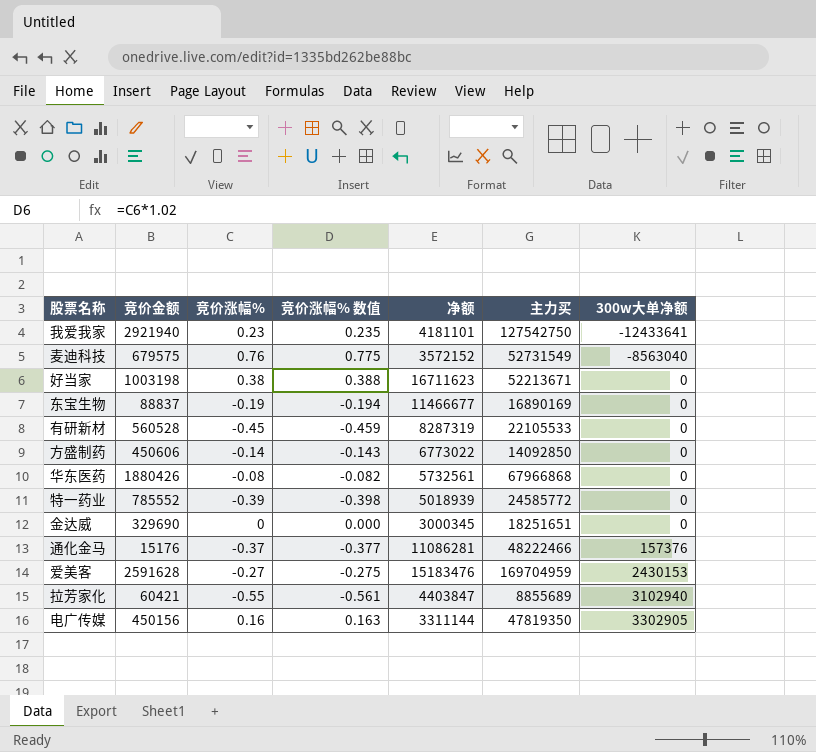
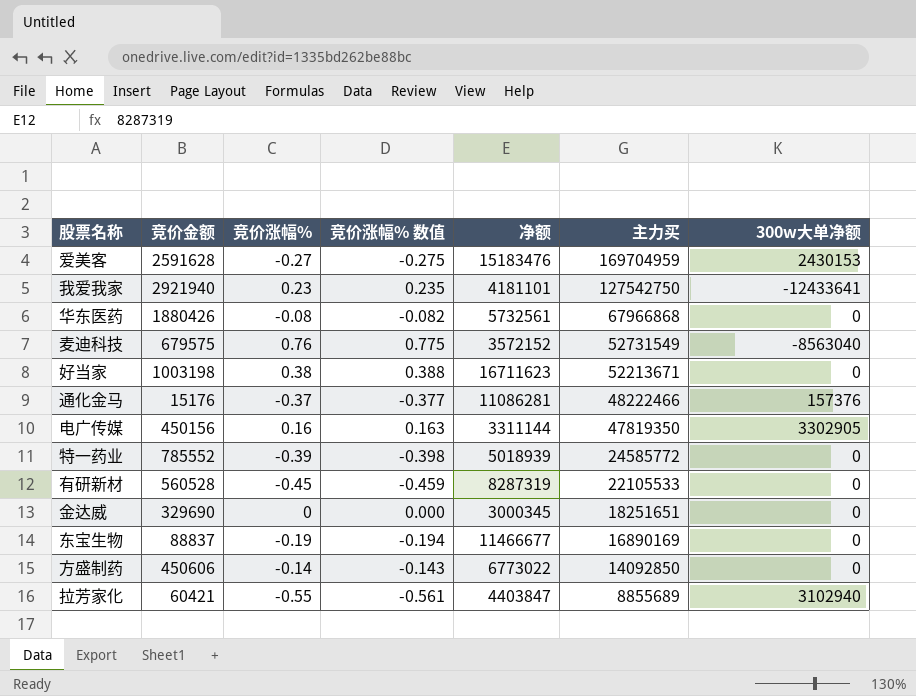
row order: 300w大单净额 ascending -> 主力买 descending

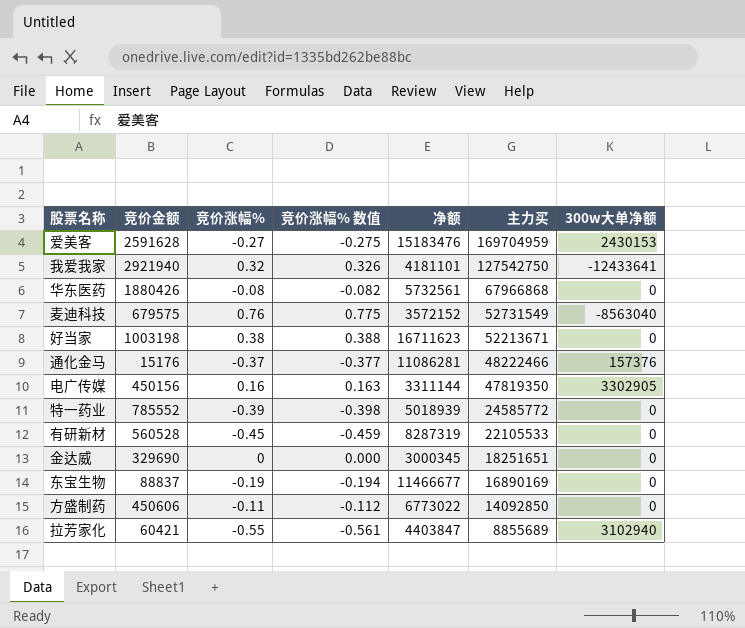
我爱我家 | 竞价涨幅%: 0.23 -> 0.32
我爱我家 | 竞价涨幅% 数值: 0.235 -> 0.326
方盛制药 | 竞价涨幅%: -0.14 -> -0.11
方盛制药 | 竞价涨幅% 数值: -0.143 -> -0.112

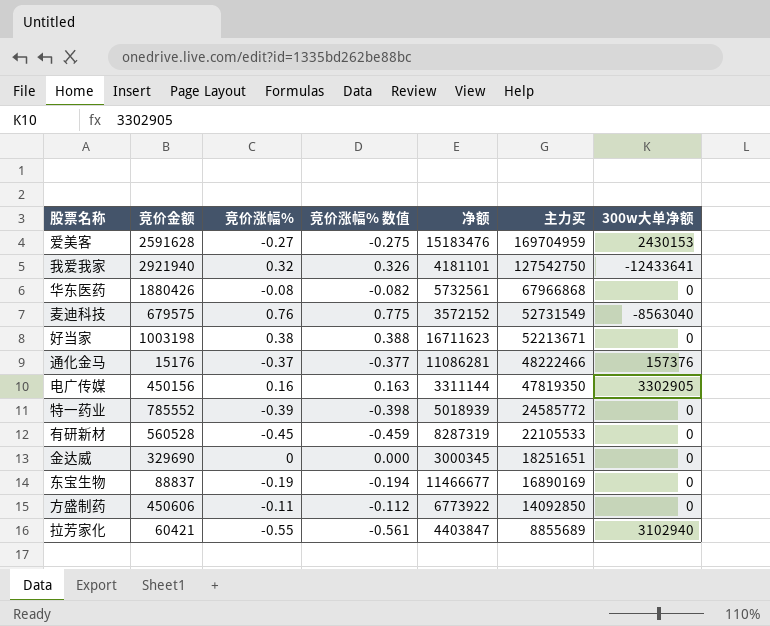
方盛制药 | 净额: 6773022 -> 6773922

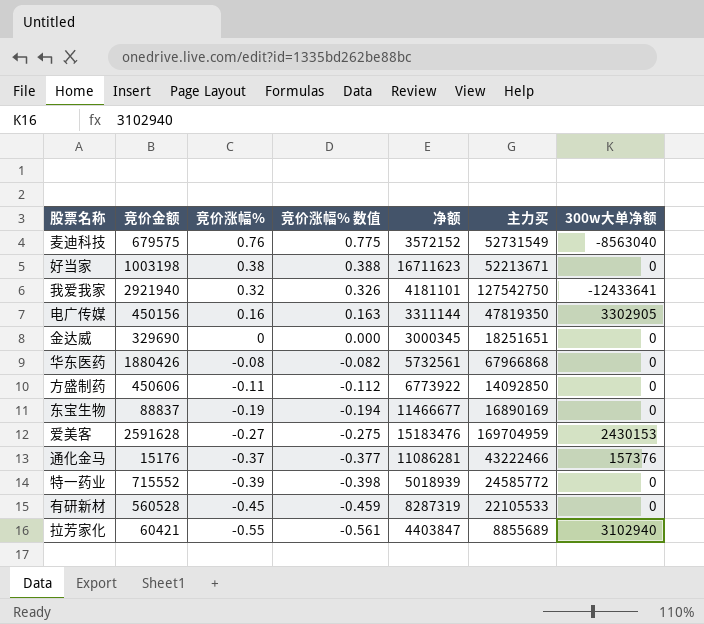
row order: 主力买 descending -> 竞价涨幅% descending
通化金马 | 主力买: 48222466 -> 43222466
特一药业 | 竞价金额: 785552 -> 715552

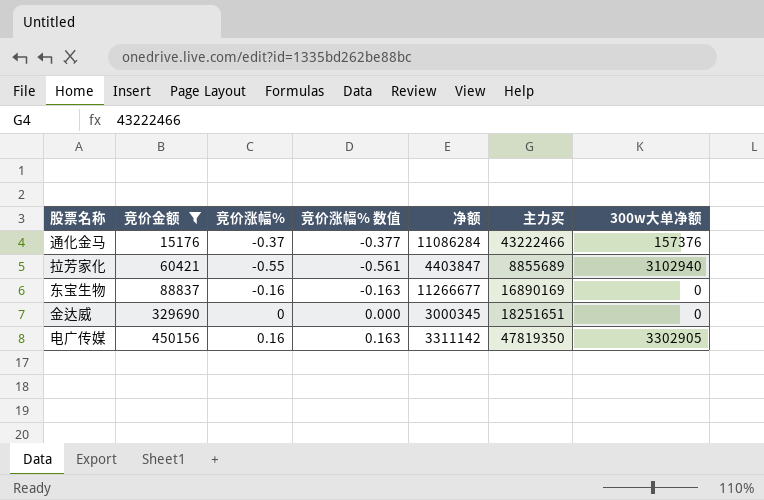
filter: none -> 竞价金额 <= 450156
row order: 竞价涨幅% descending -> 竞价金额 ascending
通化金马 | 净额: 11086281 -> 11086284
东宝生物 | 竞价涨幅%: -0.19 -> -0.16
东宝生物 | 竞价涨幅% 数值: -0.194 -> -0.163
东宝生物 | 净额: 11466677 -> 11266677
电广传媒 | 净额: 3311144 -> 3311142

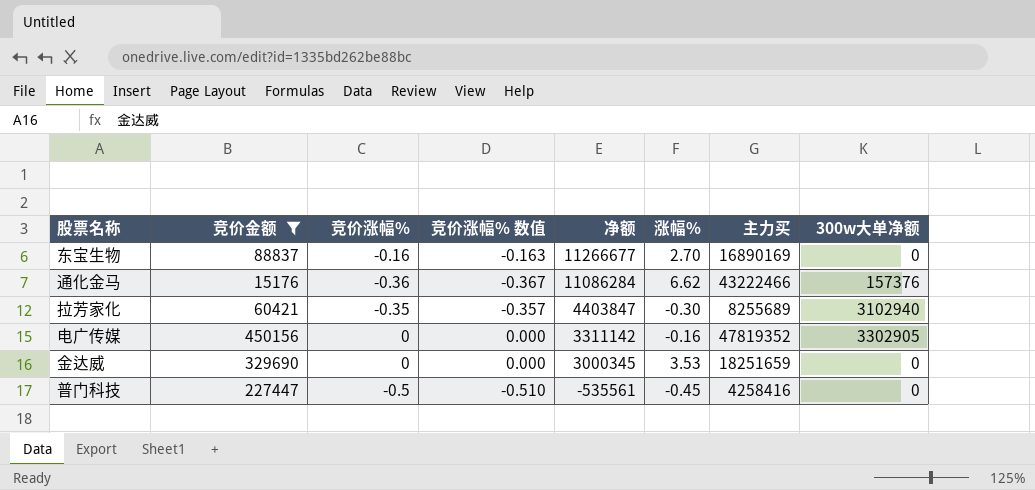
row order: 竞价金额 ascending -> 净额 descending
column 涨幅% | position: none -> 6
通化金马 | 竞价涨幅%: -0.37 -> -0.36
通化金马 | 竞价涨幅% 数值: -0.377 -> -0.367
拉芳家化 | 竞价涨幅%: -0.55 -> -0.35
拉芳家化 | 竞价涨幅% 数值: -0.561 -> -0.357
拉芳家化 | 主力买: 8855689 -> 8255689
电广传媒 | 竞价涨幅%: 0.16 -> 0
电广传媒 | 竞价涨幅% 数值: 0.163 -> 0.000
电广传媒 | 主力买: 47819350 -> 47819352
金达威 | 主力买: 18251651 -> 18251659
row 普门科技: none -> 227447 | -0.5 | -0.510 | -535561 | -0.45 | 4258416 | 0

